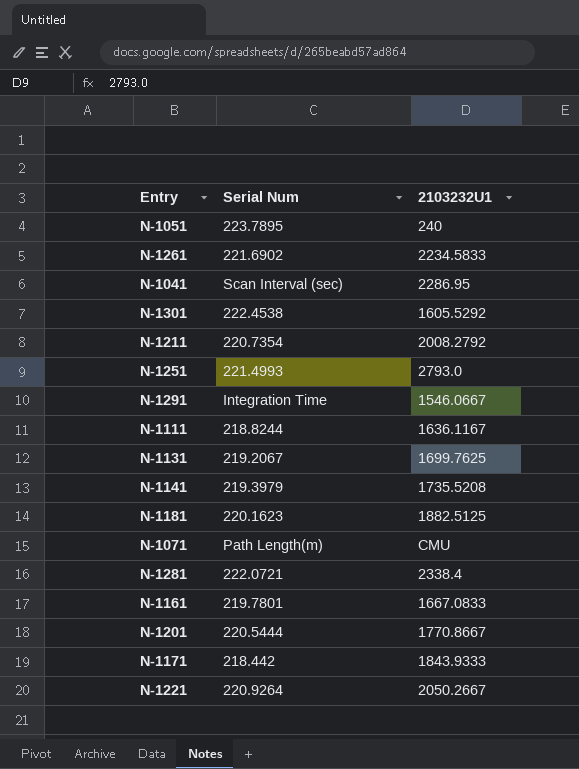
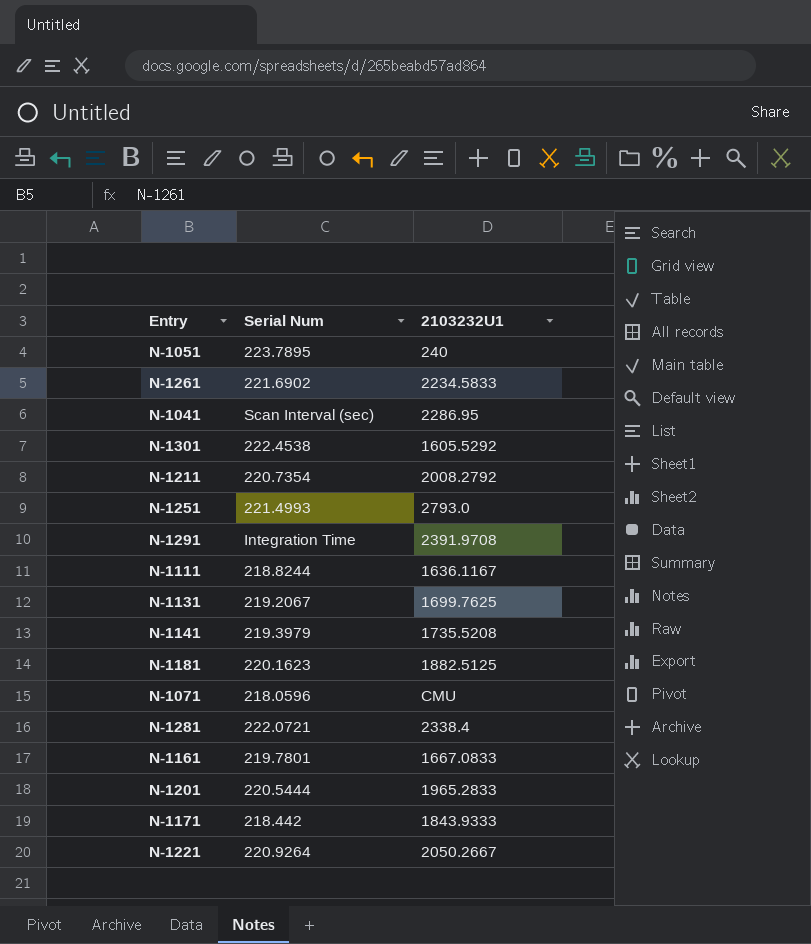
N-1291 | 2103232U1: 1546.0667 -> 2391.9708
N-1071 | Serial Num: Path Length(m) -> 218.0596
N-1201 | 2103232U1: 1770.8667 -> 1965.2833

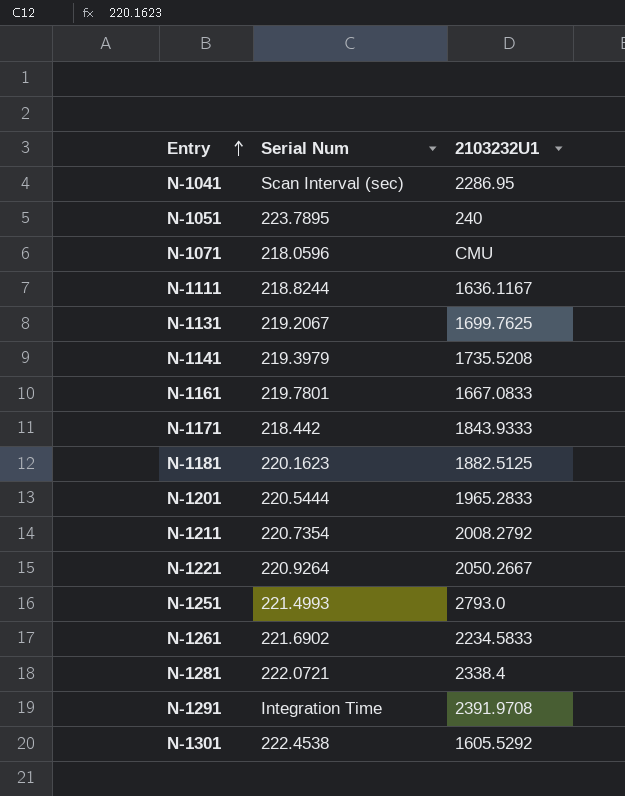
row order: none -> Entry ascending

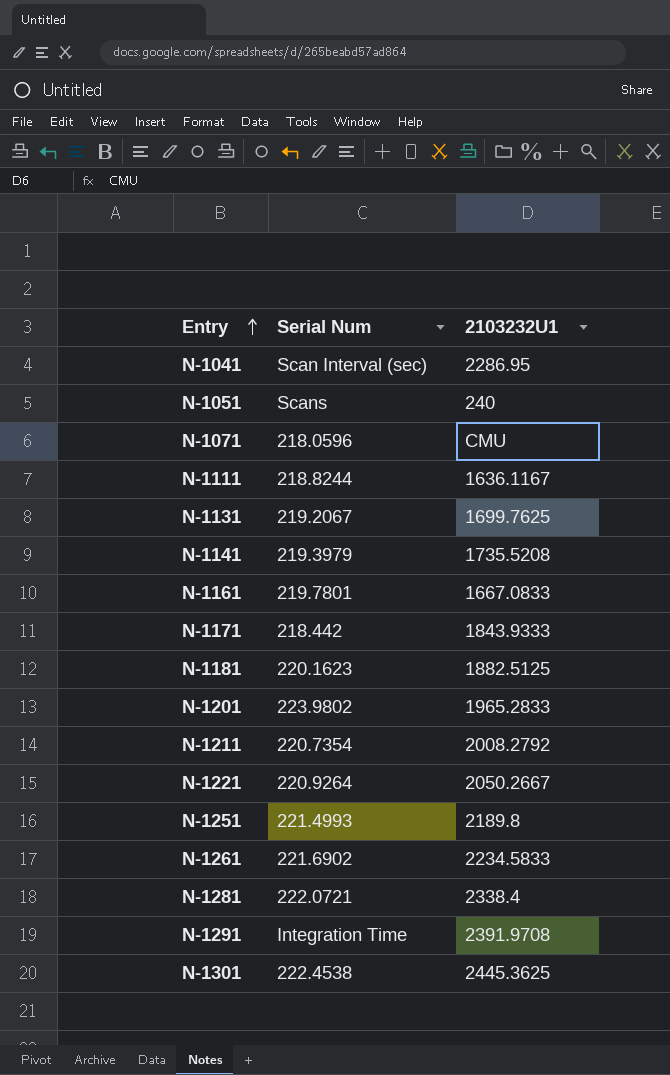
N-1051 | Serial Num: 223.7895 -> Scans
N-1201 | Serial Num: 220.5444 -> 223.9802
N-1251 | 2103232U1: 2793.0 -> 2189.8
N-1301 | 2103232U1: 1605.5292 -> 2445.3625

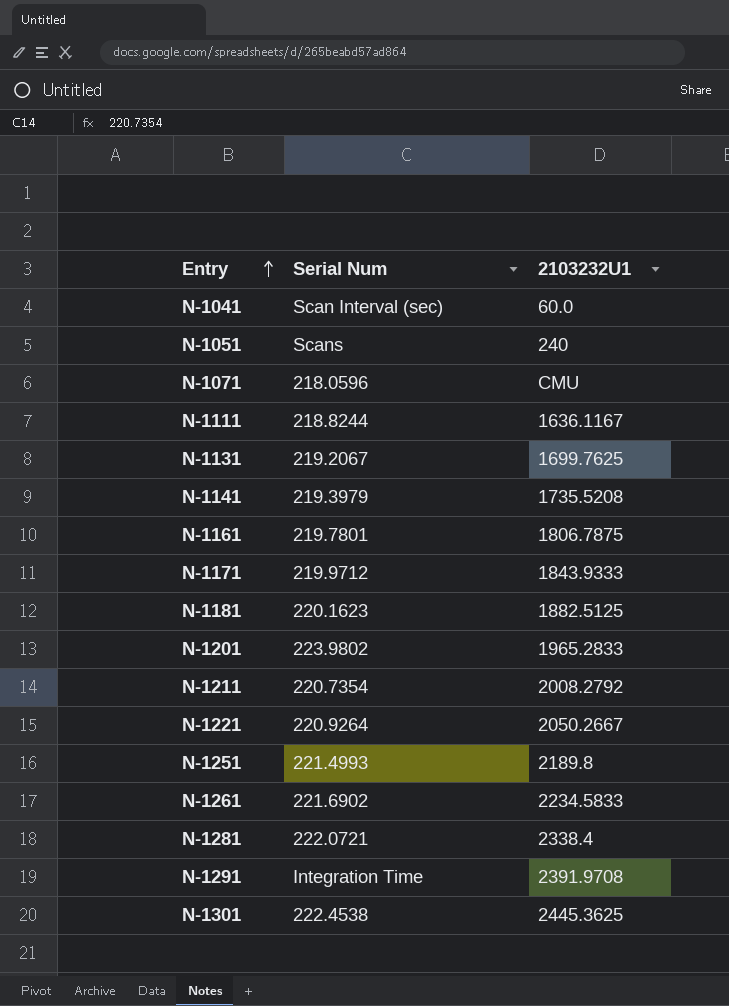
N-1041 | 2103232U1: 2286.95 -> 60.0
N-1161 | 2103232U1: 1667.0833 -> 1806.7875
N-1171 | Serial Num: 218.442 -> 219.9712

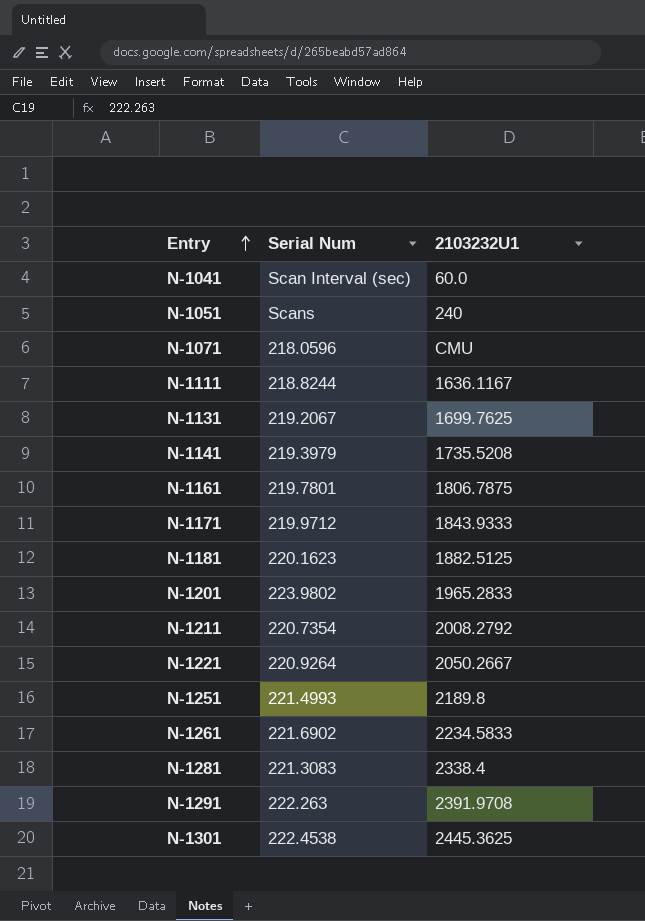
N-1281 | Serial Num: 222.0721 -> 221.3083
N-1291 | Serial Num: Integration Time -> 222.263

